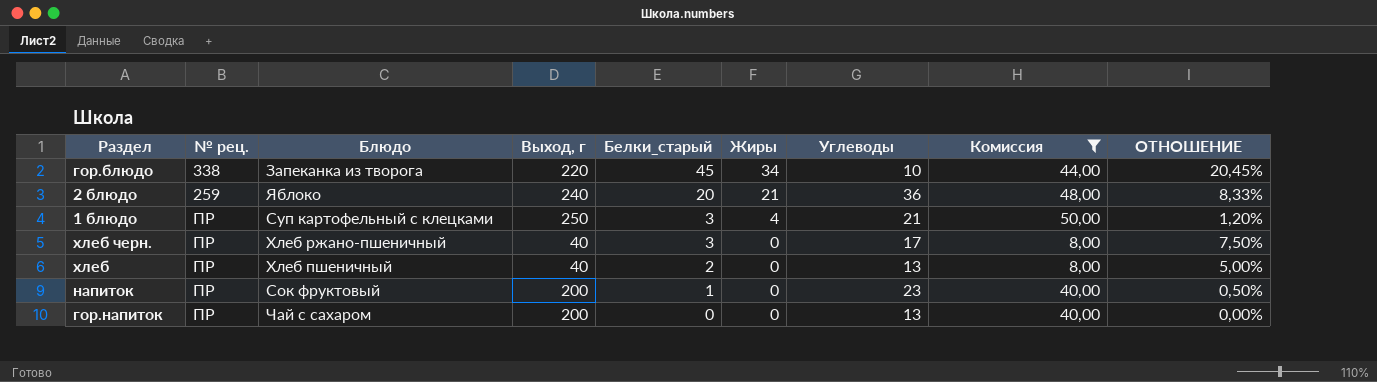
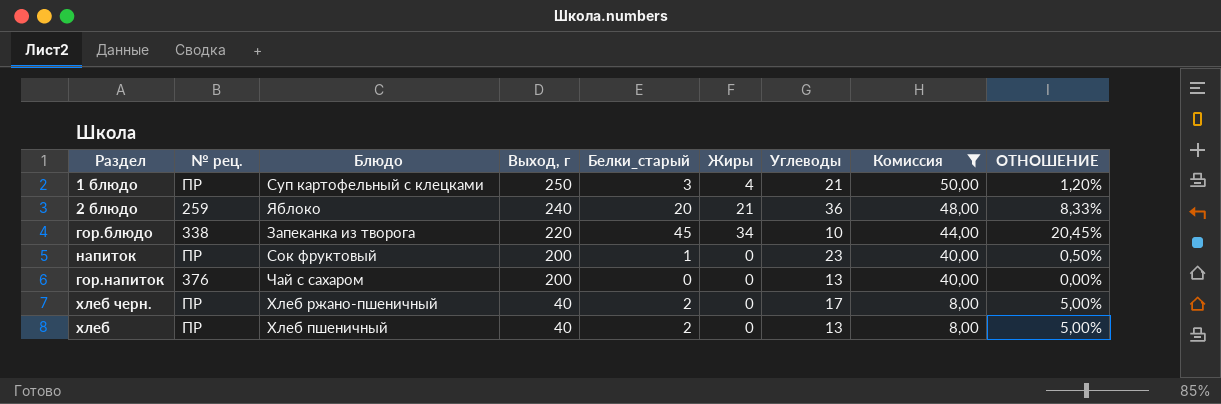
row order: Белки_старый descending -> Выход, г descending
гор.напиток | № рец.: ПР -> 376
хлеб черн. | Белки_старый: 3 -> 2
хлеб черн. | ОТНОШЕНИЕ: 7,50% -> 5,00%

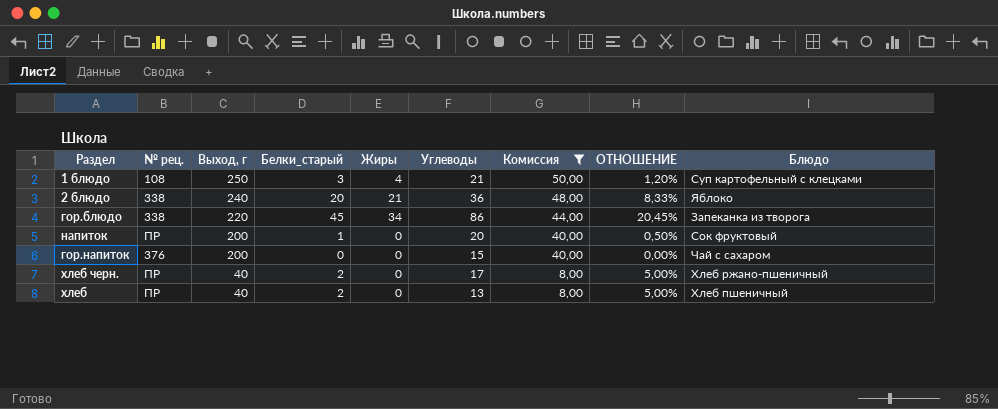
column Блюдо | position: 3 -> 9
1 блюдо | № рец.: ПР -> 108
2 блюдо | № рец.: 259 -> 338
гор.блюдо | Углеводы: 10 -> 86
напиток | Углеводы: 23 -> 20
гор.напиток | Углеводы: 13 -> 15

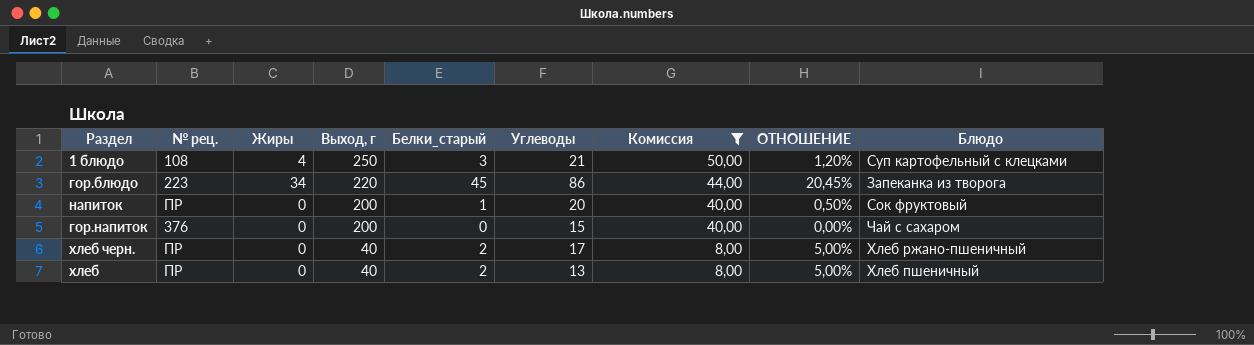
column Жиры | position: 5 -> 3
row 2 блюдо: 338 | 240 | 20 | 21 | 36 | 48,00 | 8,33% | Яблоко -> none
гор.блюдо | № рец.: 338 -> 223

